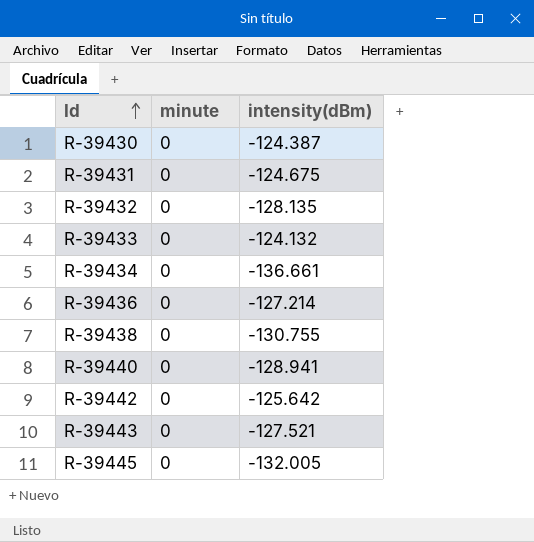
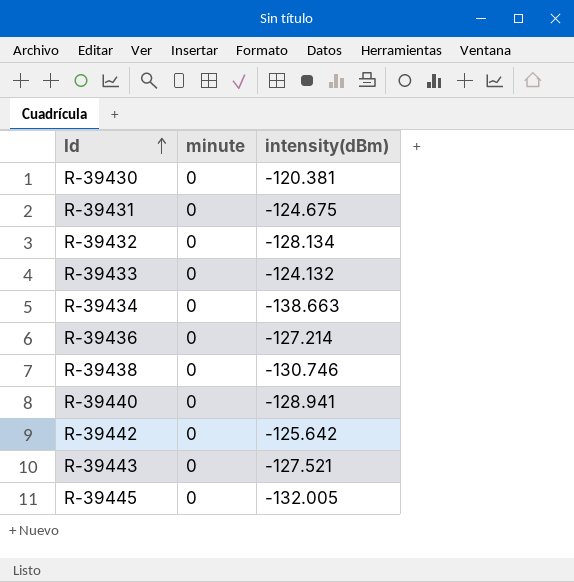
R-39430 | intensity(dBm): -124.387 -> -120.381
R-39432 | intensity(dBm): -128.135 -> -128.134
R-39434 | intensity(dBm): -136.661 -> -138.663
R-39438 | intensity(dBm): -130.755 -> -130.746

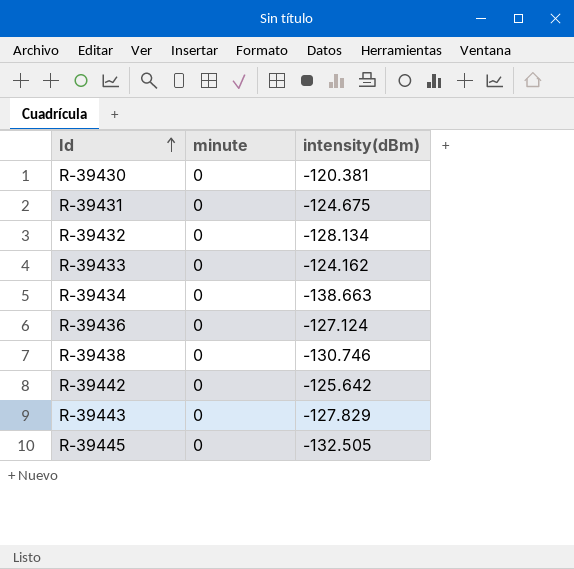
row R-39440: 0 | -128.941 -> none
R-39433 | intensity(dBm): -124.132 -> -124.162
R-39436 | intensity(dBm): -127.214 -> -127.124
R-39443 | intensity(dBm): -127.521 -> -127.829
R-39445 | intensity(dBm): -132.005 -> -132.505

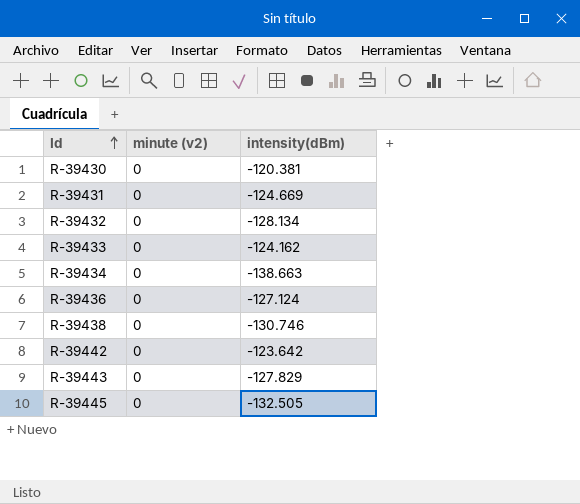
column name: minute -> minute (v2)
R-39431 | intensity(dBm): -124.675 -> -124.669
R-39442 | intensity(dBm): -125.642 -> -123.642

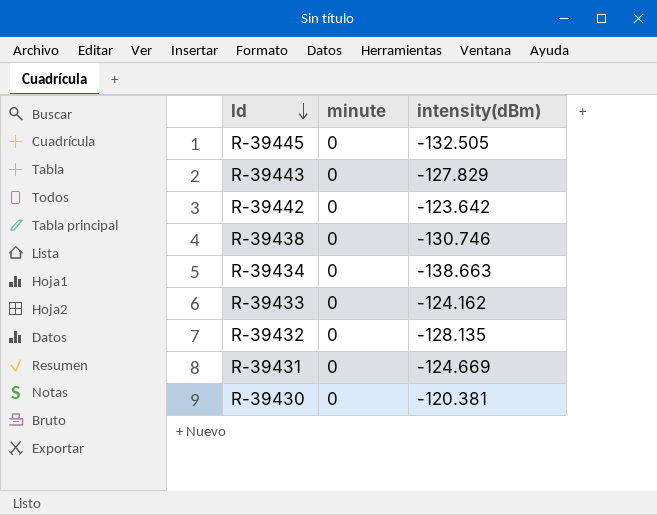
row order: Id ascending -> Id descending
column name: minute (v2) -> minute
row R-39436: 0 | -127.124 -> none
R-39432 | intensity(dBm): -128.134 -> -128.135

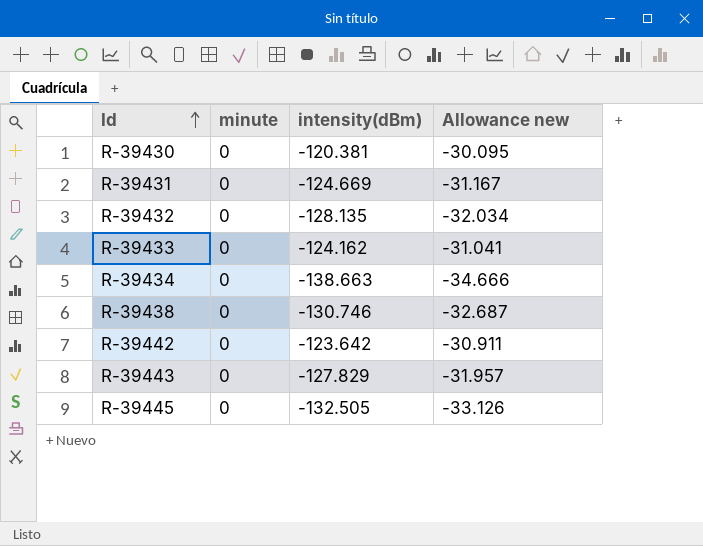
row order: Id descending -> Id ascending
column Allowance new | formula: none -> [intensity(dBm)] * 0.25

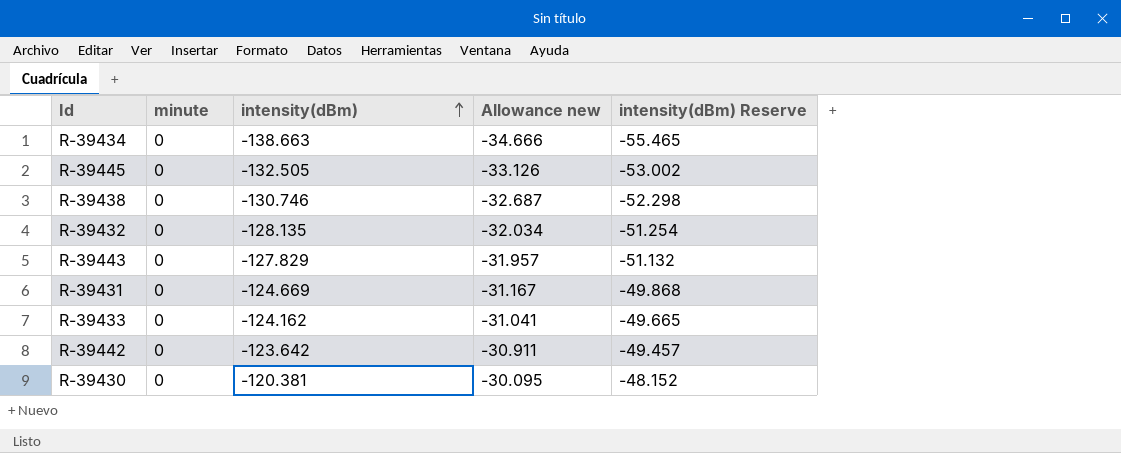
row order: Id ascending -> intensity(dBm) ascending
column intensity(dBm) Reserve | formula: none -> [intensity(dBm)] * 0.4

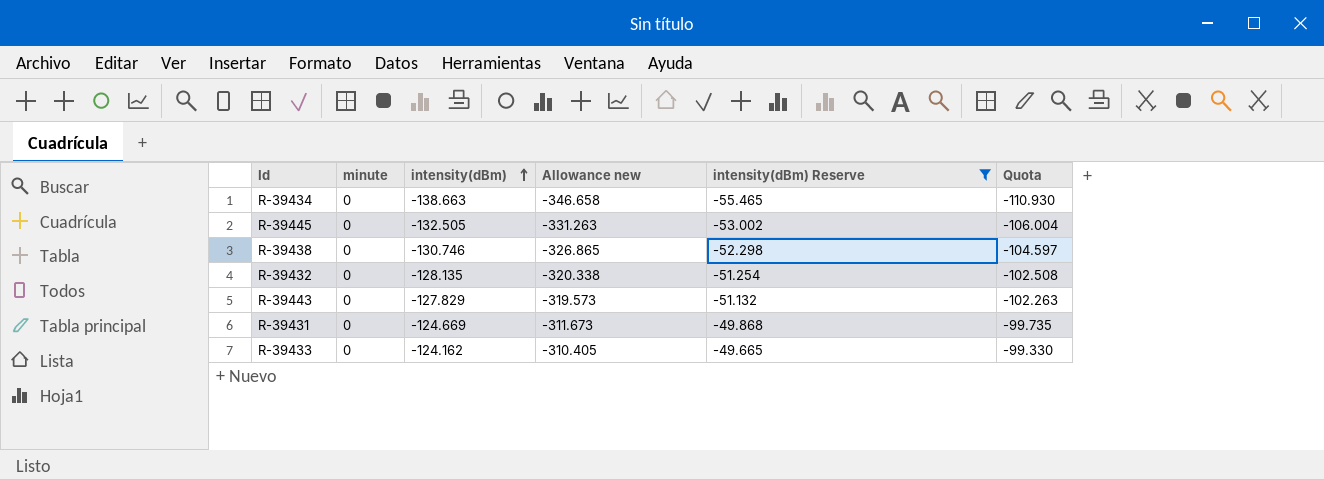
filter: none -> intensity(dBm) Reserve <= -49.665
column Allowance new | formula: [intensity(dBm)] * 0.25 -> [intensity(dBm)] * 2.5
column Quota | formula: none -> [intensity(dBm)] * 0.8

